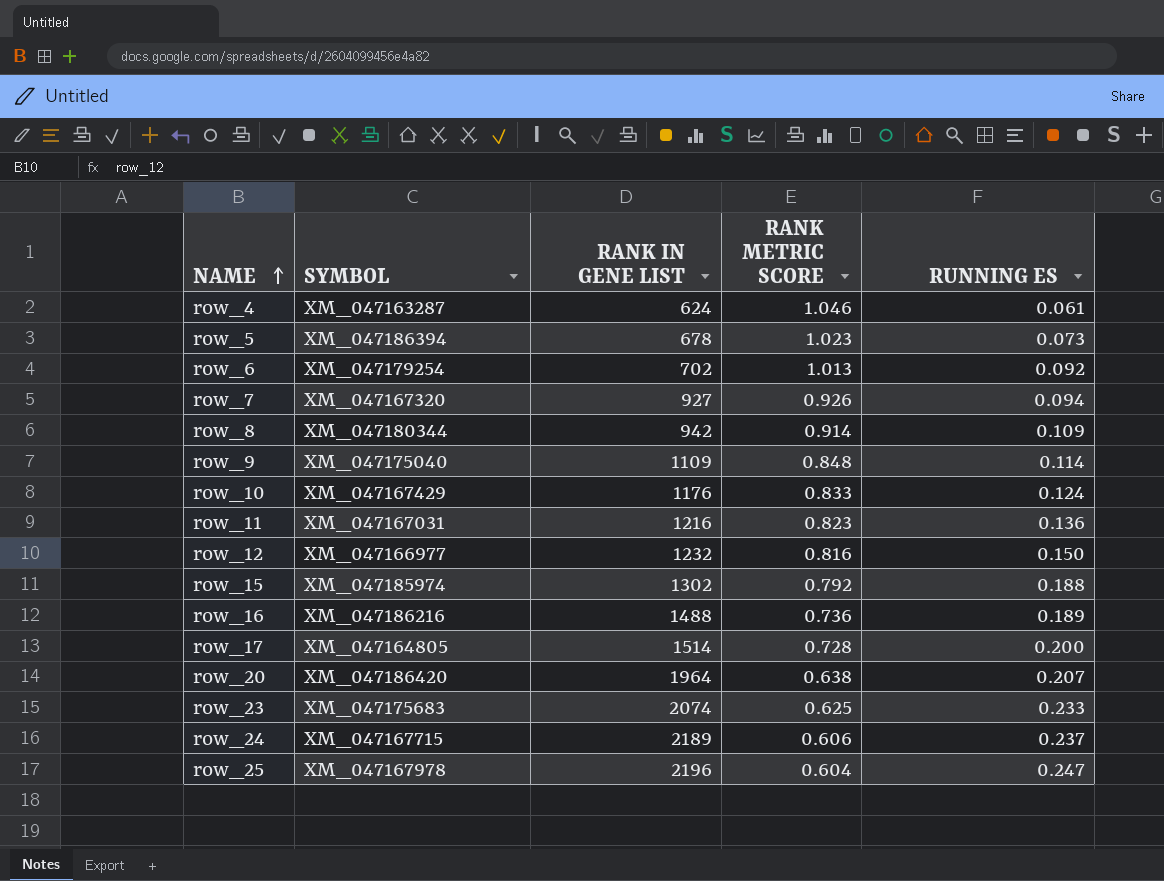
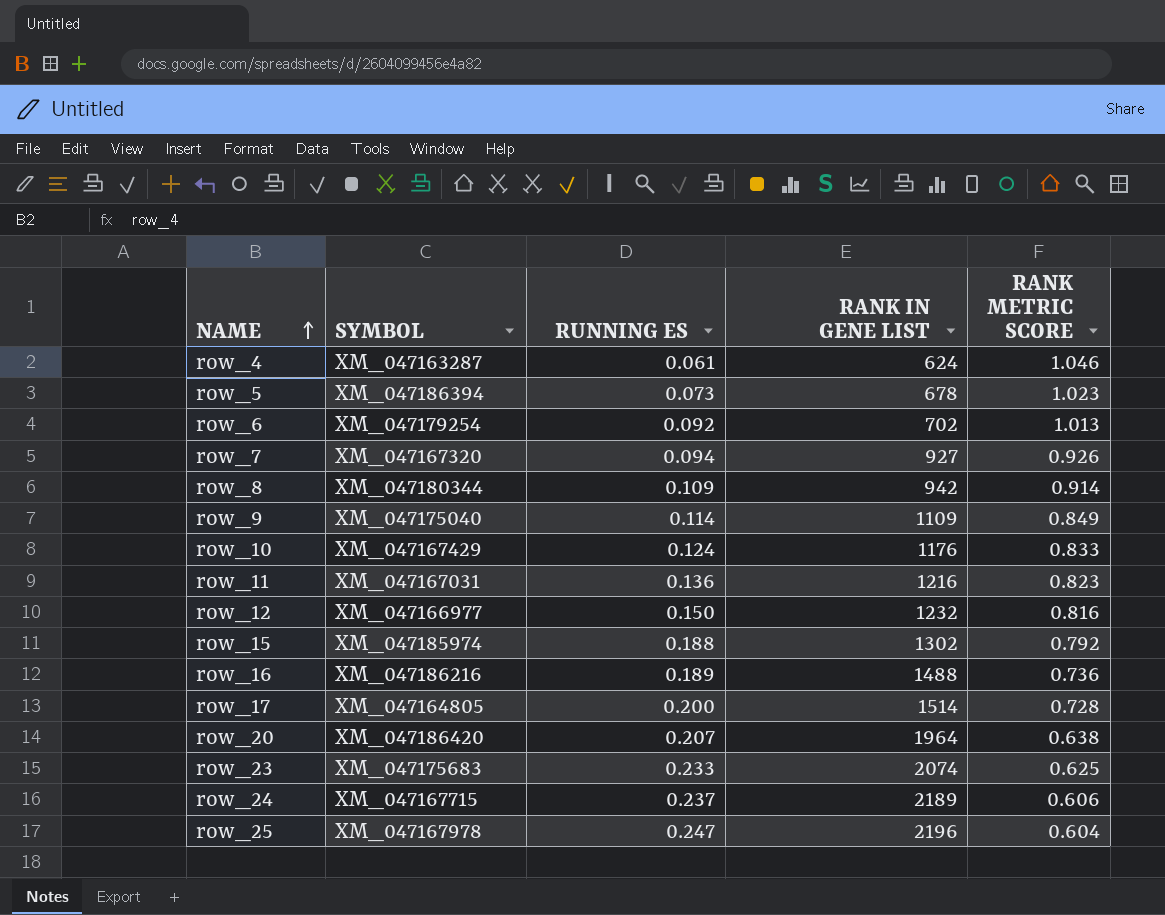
column RUNNING ES | position: 5 -> 3
row_9 | RANK METRIC SCORE: 0.848 -> 0.849

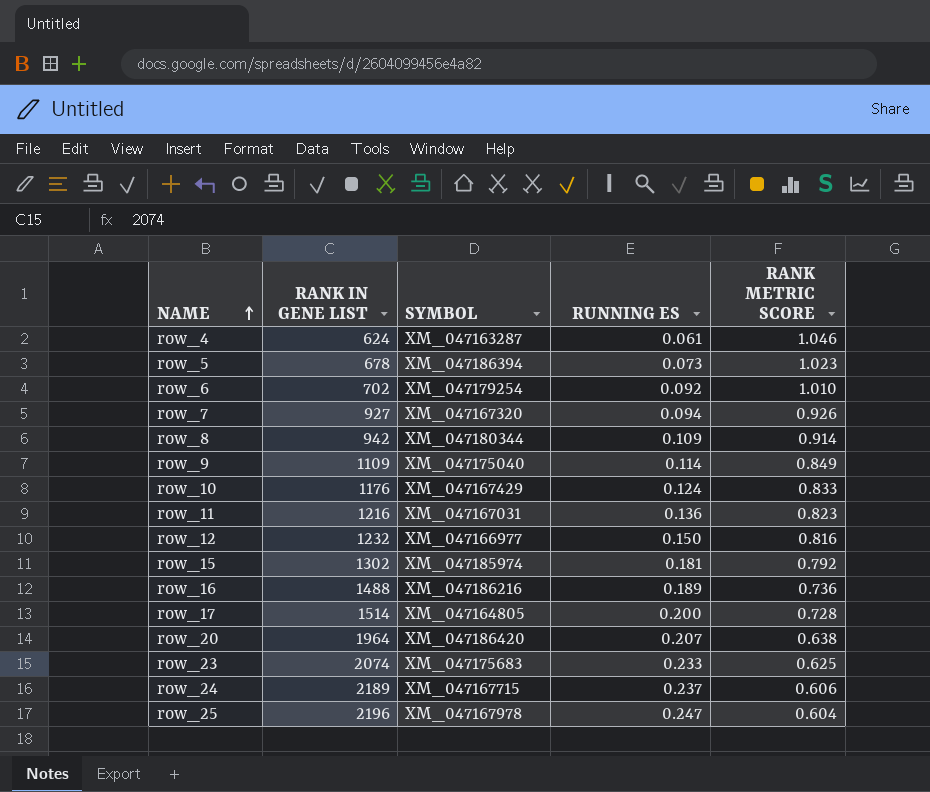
column RANK IN GENE LIST | position: 4 -> 2
row_6 | RANK METRIC SCORE: 1.013 -> 1.010
row_15 | RUNNING ES: 0.188 -> 0.181

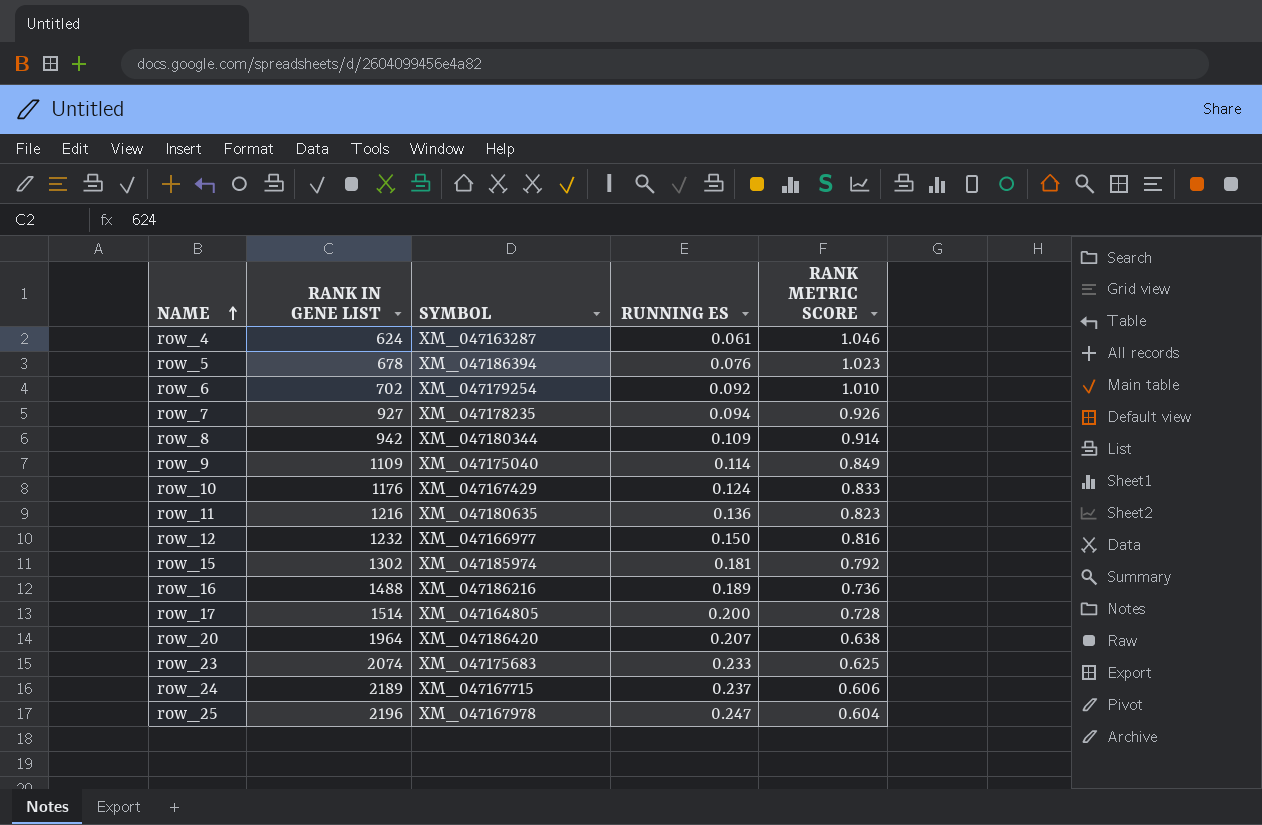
row_5 | RUNNING ES: 0.073 -> 0.076
row_7 | SYMBOL: XM_047167320 -> XM_047178235
row_11 | SYMBOL: XM_047167031 -> XM_047180635

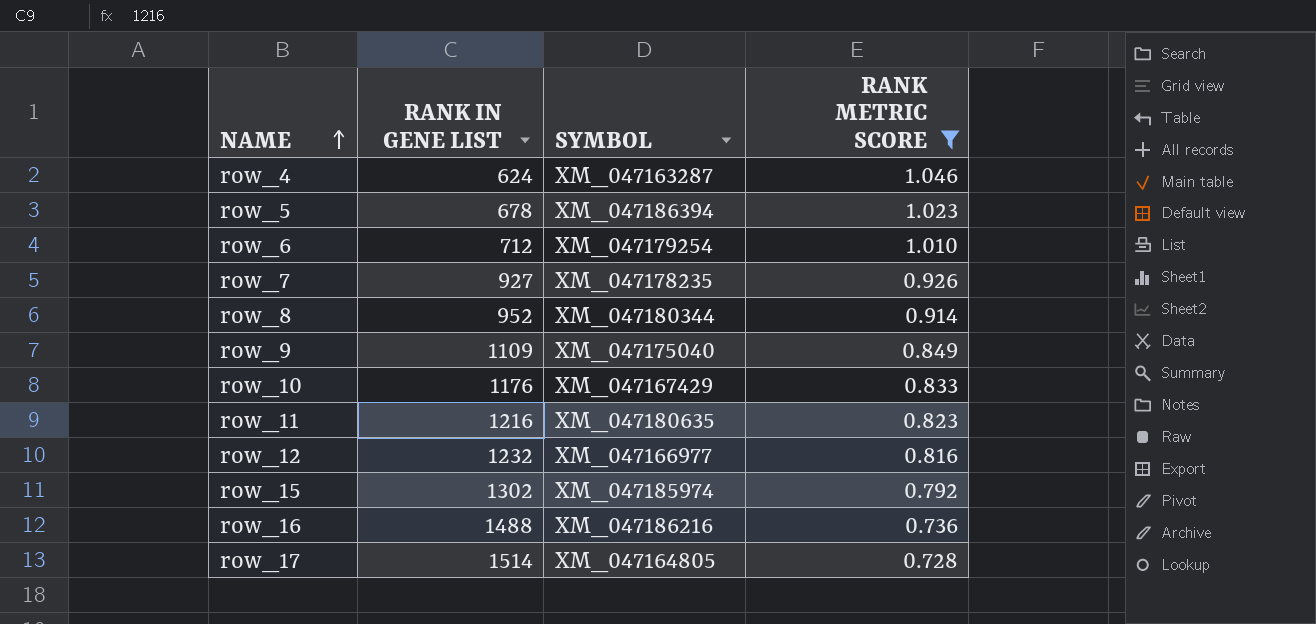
filter: none -> RANK METRIC SCORE >= 0.728
column RUNNING ES | position: 4 -> none
row_6 | RANK IN GENE LIST: 702 -> 712
row_8 | RANK IN GENE LIST: 942 -> 952

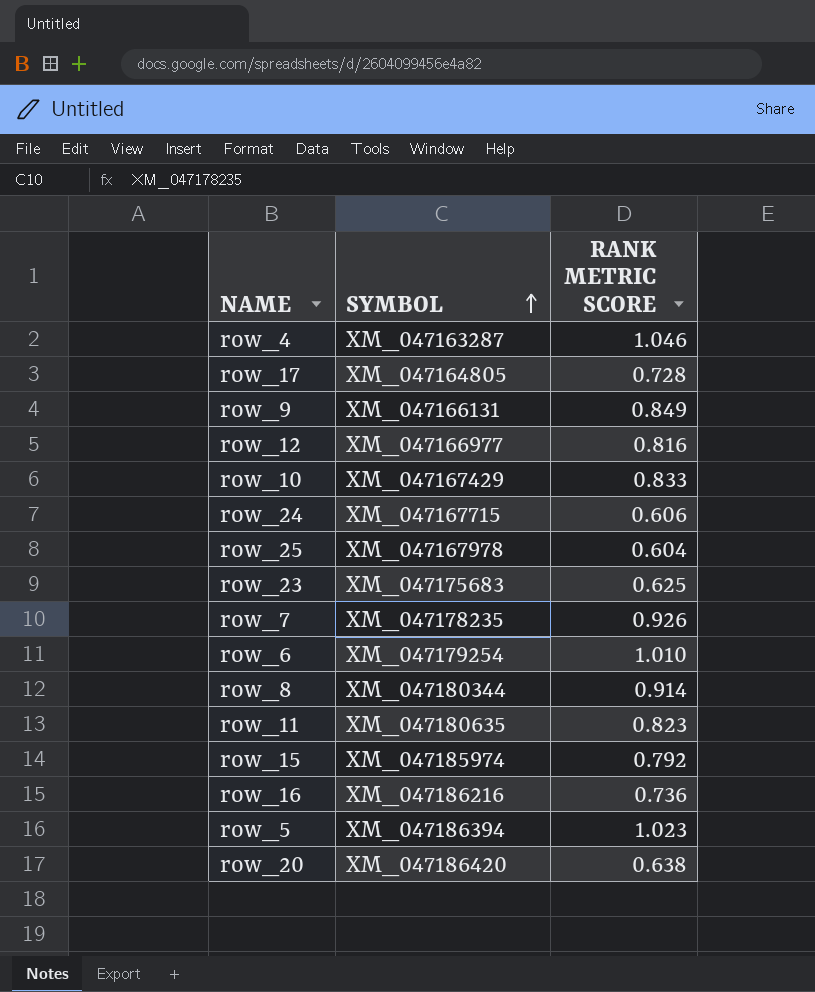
filter: RANK METRIC SCORE >= 0.728 -> none
row order: NAME ascending -> SYMBOL ascending
column RANK IN GENE LIST | position: 2 -> none
row_9 | SYMBOL: XM_047175040 -> XM_047166131

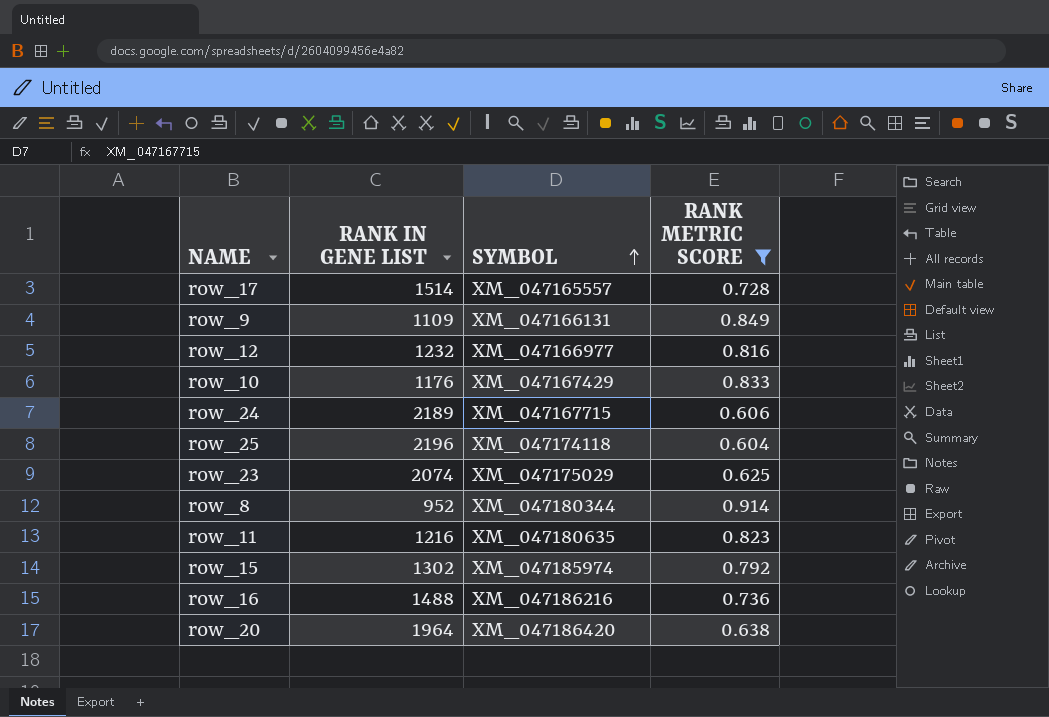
filter: none -> RANK METRIC SCORE <= 0.914
column RANK IN GENE LIST | position: none -> 2
row_17 | SYMBOL: XM_047164805 -> XM_047165557
row_25 | SYMBOL: XM_047167978 -> XM_047174118
row_23 | SYMBOL: XM_047175683 -> XM_047175029

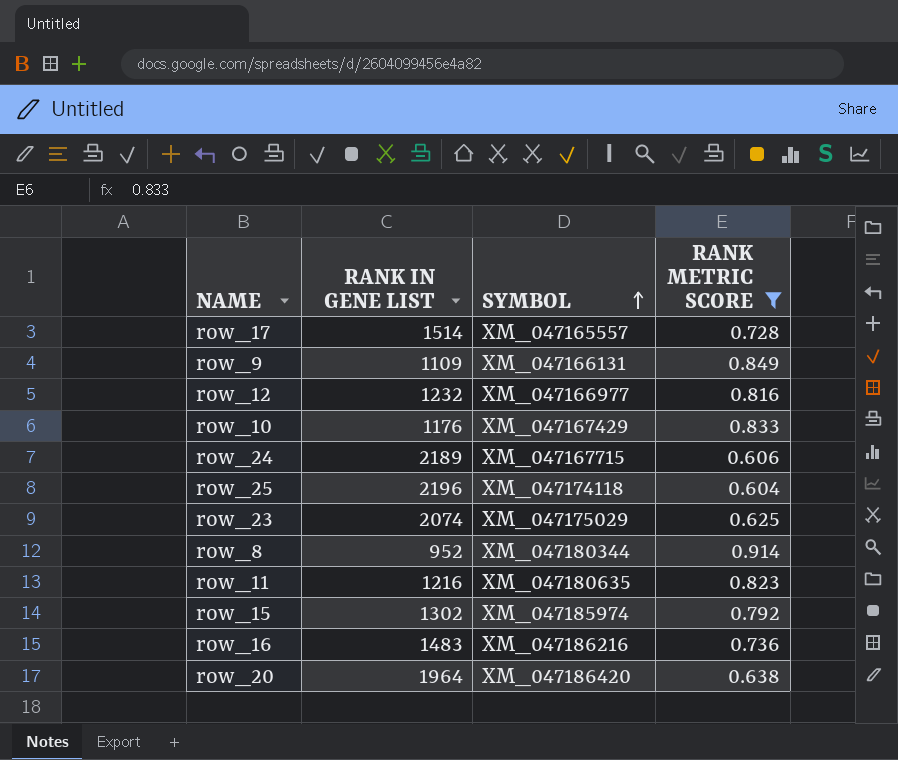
row_16 | RANK IN GENE LIST: 1488 -> 1483

